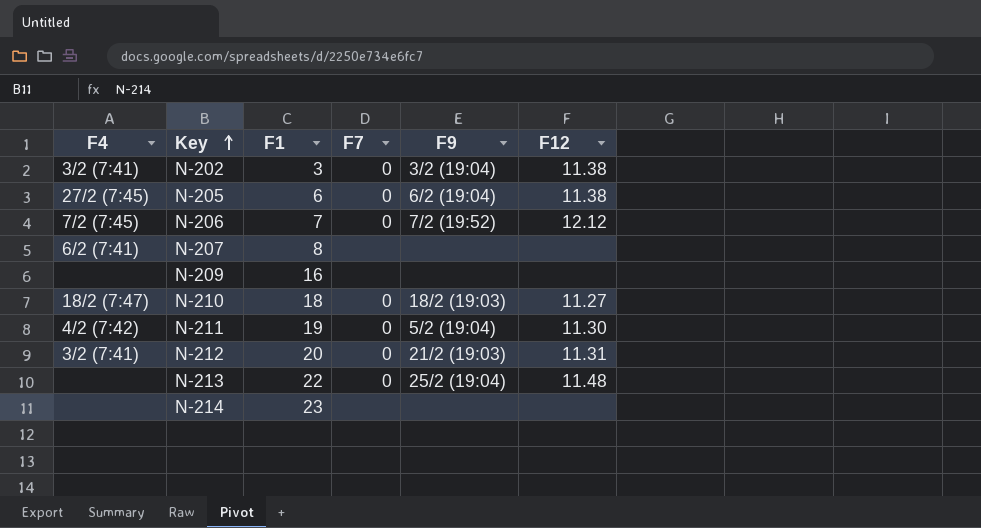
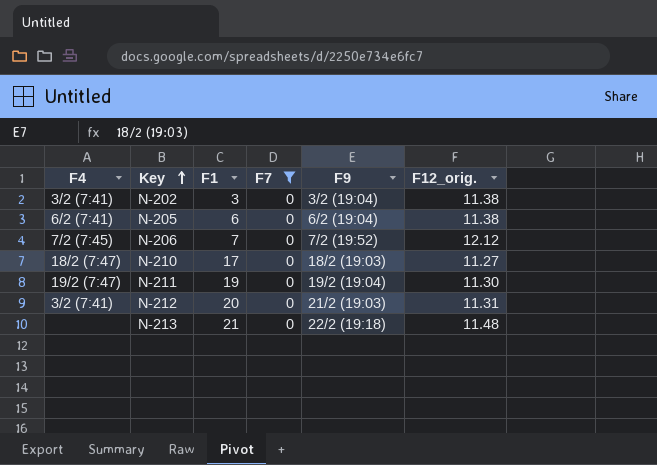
filter: none -> F7 = 0
column name: F12 -> F12_orig.
N-205 | F4: 27/2 (7:45) -> 6/2 (7:41)
N-210 | F1: 18 -> 17
N-211 | F4: 4/2 (7:42) -> 19/2 (7:47)
N-211 | F9: 5/2 (19:04) -> 19/2 (19:04)
N-213 | F1: 22 -> 21
N-213 | F9: 25/2 (19:04) -> 22/2 (19:18)

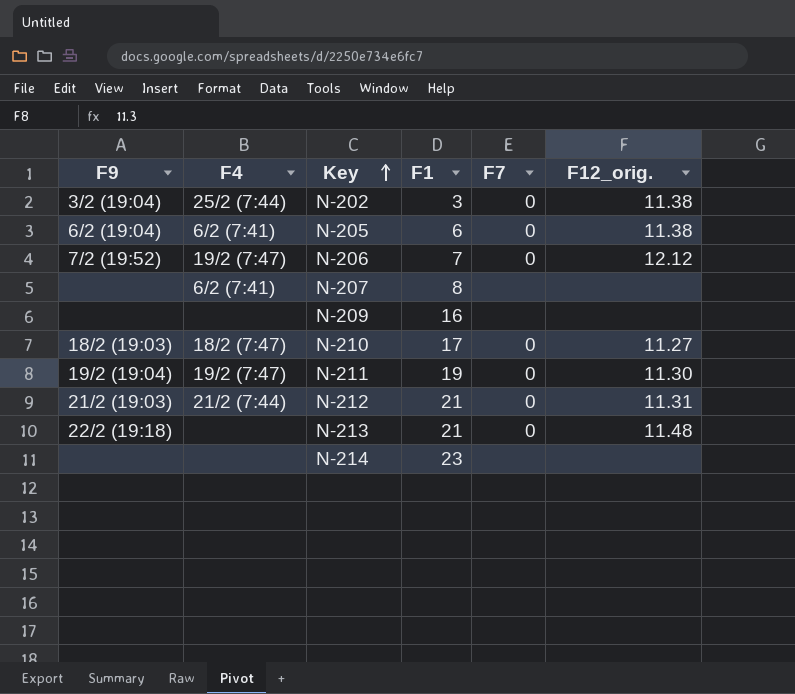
filter: F7 = 0 -> none
column F9 | position: 5 -> 1
N-202 | F4: 3/2 (7:41) -> 25/2 (7:44)
N-206 | F4: 7/2 (7:45) -> 19/2 (7:47)
N-212 | F4: 3/2 (7:41) -> 21/2 (7:44)
N-212 | F1: 20 -> 21

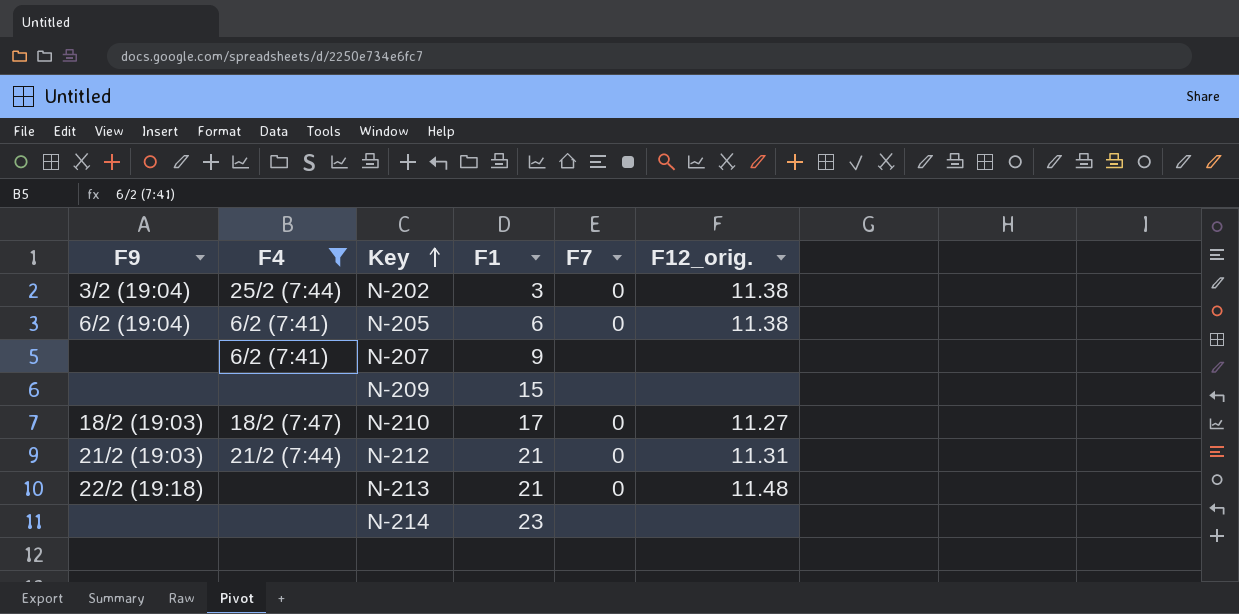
filter: none -> F4 != 19/2 (7:47)
N-207 | F1: 8 -> 9
N-209 | F1: 16 -> 15

